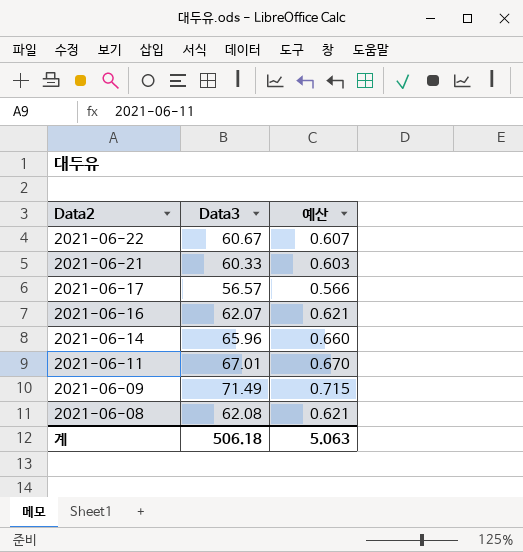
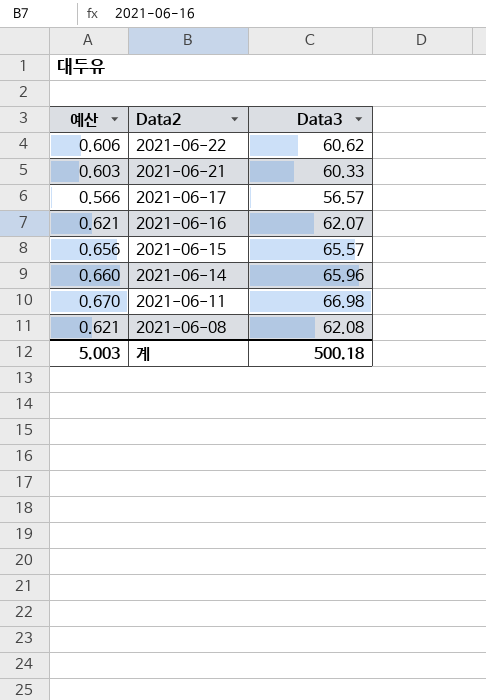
column 예산 | position: 3 -> 1
row 2021-06-09: 71.49 | 0.715 -> none
2021-06-22 | 예산: 0.607 -> 0.606
2021-06-22 | Data3: 60.67 -> 60.62
row 2021-06-15: none -> 0.656 | 65.57
2021-06-11 | Data3: 67.01 -> 66.98
계 | 예산: 5.063 -> 5.003
계 | Data3: 506.18 -> 500.18

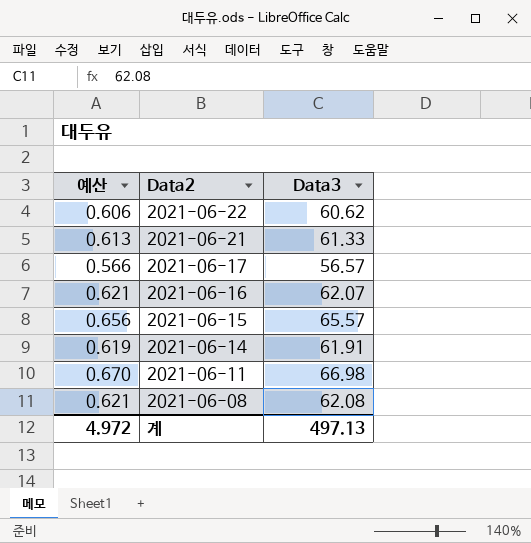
2021-06-21 | 예산: 0.603 -> 0.613
2021-06-21 | Data3: 60.33 -> 61.33
2021-06-14 | 예산: 0.660 -> 0.619
2021-06-14 | Data3: 65.96 -> 61.91
계 | 예산: 5.003 -> 4.972
계 | Data3: 500.18 -> 497.13

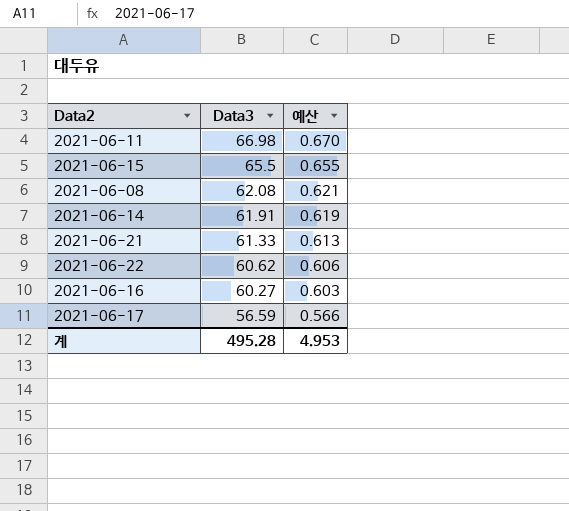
row order: Data2 descending -> Data3 descending
column 예산 | position: 1 -> 3
2021-06-15 | Data3: 65.57 -> 65.5
2021-06-15 | 예산: 0.656 -> 0.655
2021-06-16 | Data3: 62.07 -> 60.27
2021-06-16 | 예산: 0.621 -> 0.603
2021-06-17 | Data3: 56.57 -> 56.59
계 | Data3: 497.13 -> 495.28
계 | 예산: 4.972 -> 4.953

